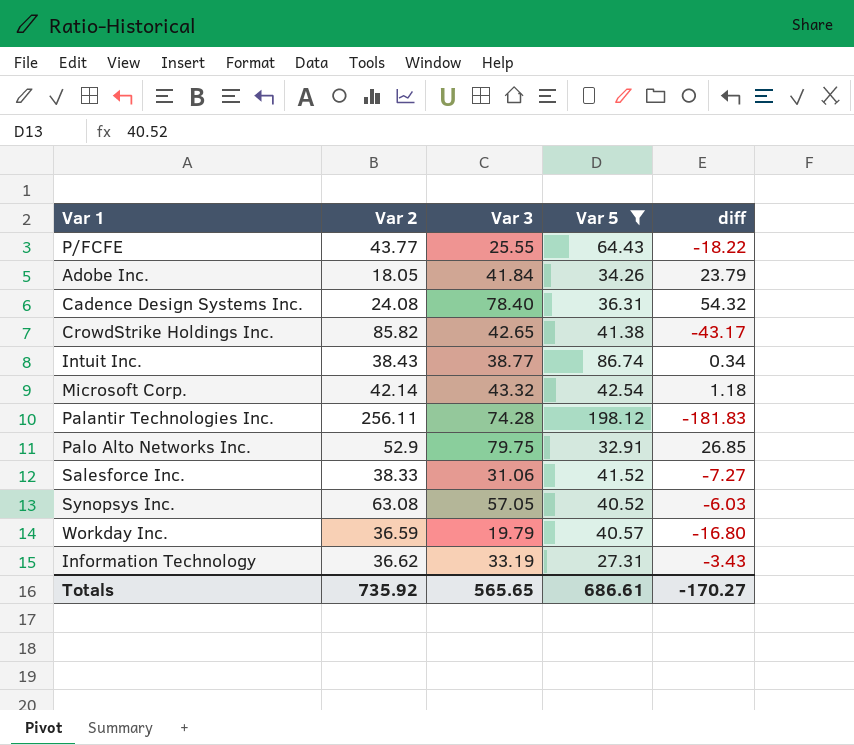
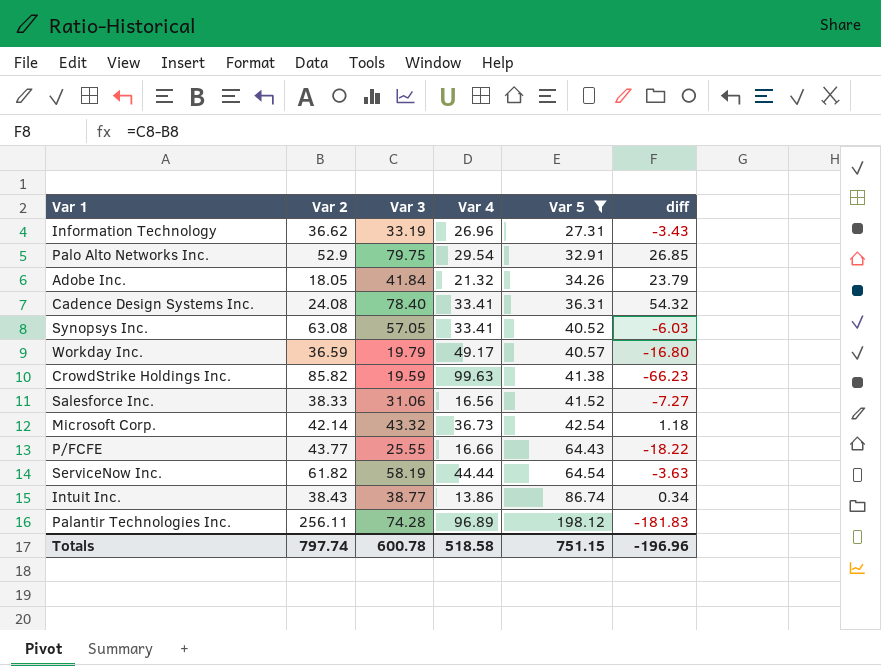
row order: none -> Var 5 ascending
column Var 4 | position: none -> 4
CrowdStrike Holdings Inc. | Var 3: 42.65 -> 19.59
CrowdStrike Holdings Inc. | diff: -43.17 -> -66.23
row ServiceNow Inc.: none -> 61.82 | 58.19 | 44.44 | 64.54 | -3.63
Totals | Var 2: 735.92 -> 797.74
Totals | Var 3: 565.65 -> 600.78
Totals | Var 5: 686.61 -> 751.15
Totals | diff: -170.27 -> -196.96

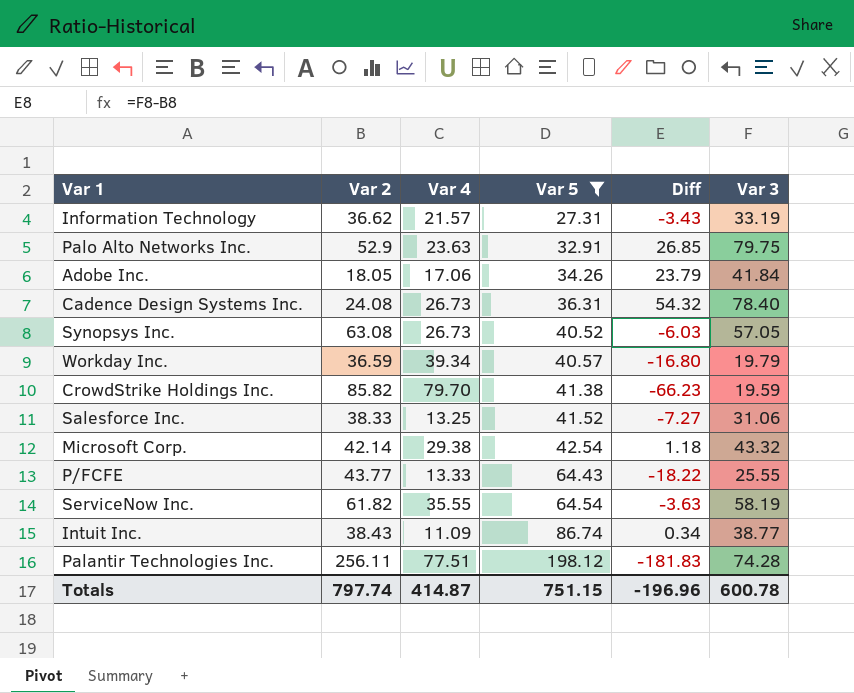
column name: diff -> Diff
column Var 3 | position: 3 -> 6
Information Technology | Var 4: 26.96 -> 21.57
Palo Alto Networks Inc. | Var 4: 29.54 -> 23.63
Adobe Inc. | Var 4: 21.32 -> 17.06
Cadence Design Systems Inc. | Var 4: 33.41 -> 26.73
Synopsys Inc. | Var 4: 33.41 -> 26.73
Workday Inc. | Var 4: 49.17 -> 39.34
CrowdStrike Holdings Inc. | Var 4: 99.63 -> 79.70
Salesforce Inc. | Var 4: 16.56 -> 13.25
Microsoft Corp. | Var 4: 36.73 -> 29.38
P/FCFE | Var 4: 16.66 -> 13.33
ServiceNow Inc. | Var 4: 44.44 -> 35.55
Intuit Inc. | Var 4: 13.86 -> 11.09
Palantir Technologies Inc. | Var 4: 96.89 -> 77.51
Totals | Var 4: 518.58 -> 414.87

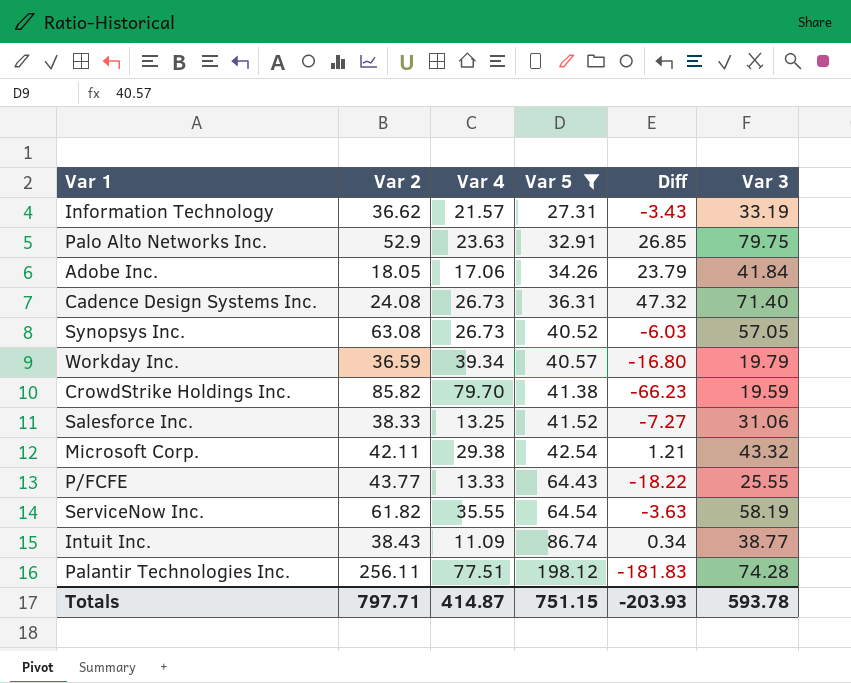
Cadence Design Systems Inc. | Diff: 54.32 -> 47.32
Cadence Design Systems Inc. | Var 3: 78.40 -> 71.40
Microsoft Corp. | Var 2: 42.14 -> 42.11
Microsoft Corp. | Diff: 1.18 -> 1.21
Totals | Var 2: 797.74 -> 797.71
Totals | Diff: -196.96 -> -203.93
Totals | Var 3: 600.78 -> 593.78

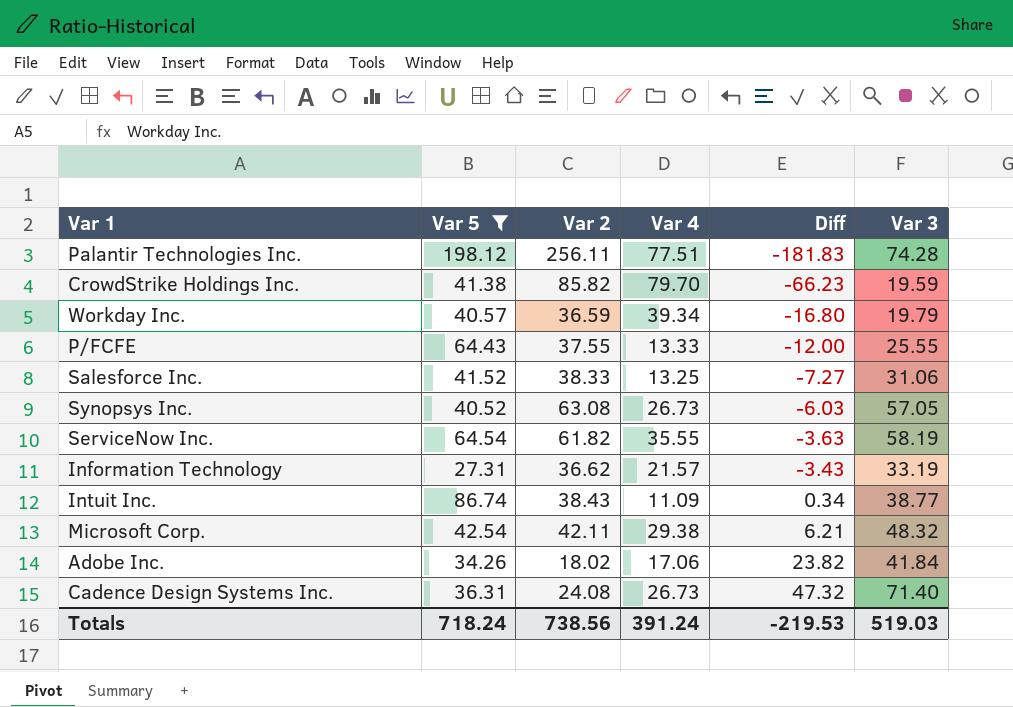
row order: Var 5 ascending -> Diff ascending
column Var 5 | position: 4 -> 2
row Palo Alto Networks Inc.: 52.9 | 23.63 | 32.91 | 26.85 | 79.75 -> none
P/FCFE | Var 2: 43.77 -> 37.55
P/FCFE | Diff: -18.22 -> -12.00
Microsoft Corp. | Diff: 1.21 -> 6.21
Microsoft Corp. | Var 3: 43.32 -> 48.32
Adobe Inc. | Var 2: 18.05 -> 18.02
Adobe Inc. | Diff: 23.79 -> 23.82
Totals | Var 5: 751.15 -> 718.24
Totals | Var 2: 797.71 -> 738.56
Totals | Var 4: 414.87 -> 391.24
Totals | Diff: -203.93 -> -219.53
Totals | Var 3: 593.78 -> 519.03

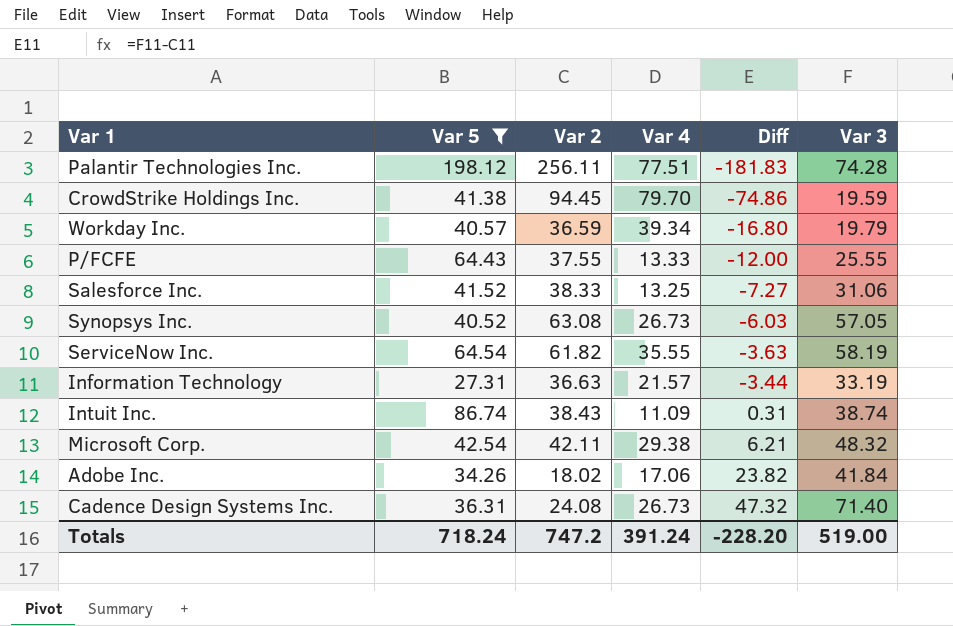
CrowdStrike Holdings Inc. | Var 2: 85.82 -> 94.45
CrowdStrike Holdings Inc. | Diff: -66.23 -> -74.86
Information Technology | Var 2: 36.62 -> 36.63
Information Technology | Diff: -3.43 -> -3.44
Intuit Inc. | Diff: 0.34 -> 0.31
Intuit Inc. | Var 3: 38.77 -> 38.74
Totals | Var 2: 738.56 -> 747.2
Totals | Diff: -219.53 -> -228.20
Totals | Var 3: 519.03 -> 519.00

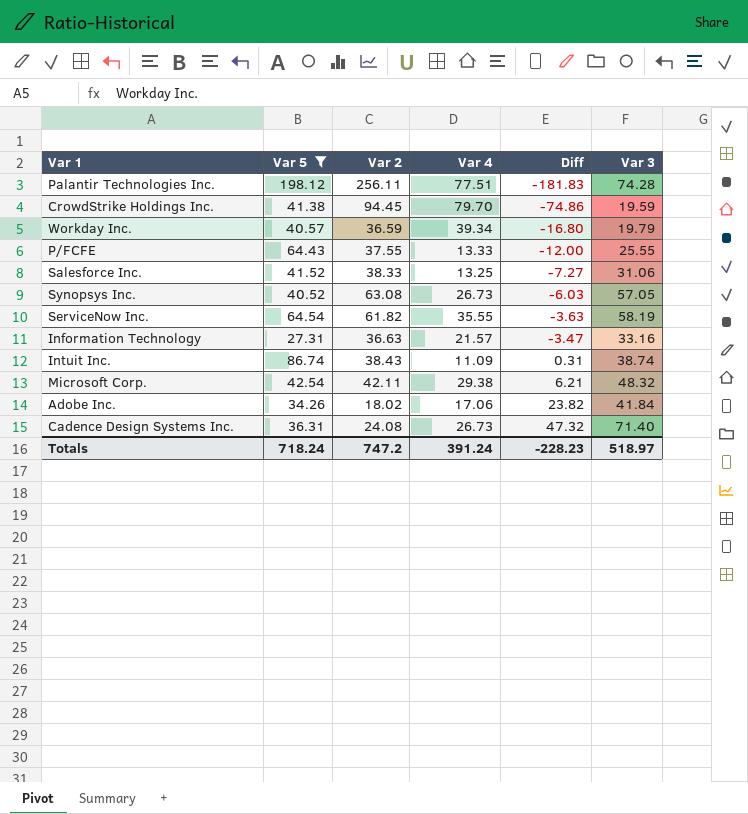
Information Technology | Diff: -3.44 -> -3.47
Information Technology | Var 3: 33.19 -> 33.16
Totals | Diff: -228.20 -> -228.23
Totals | Var 3: 519.00 -> 518.97

